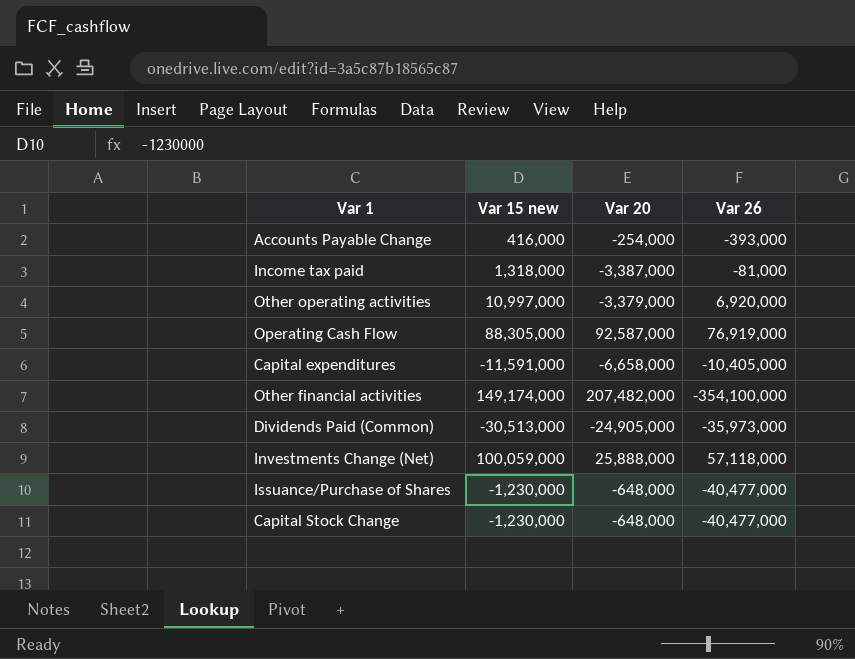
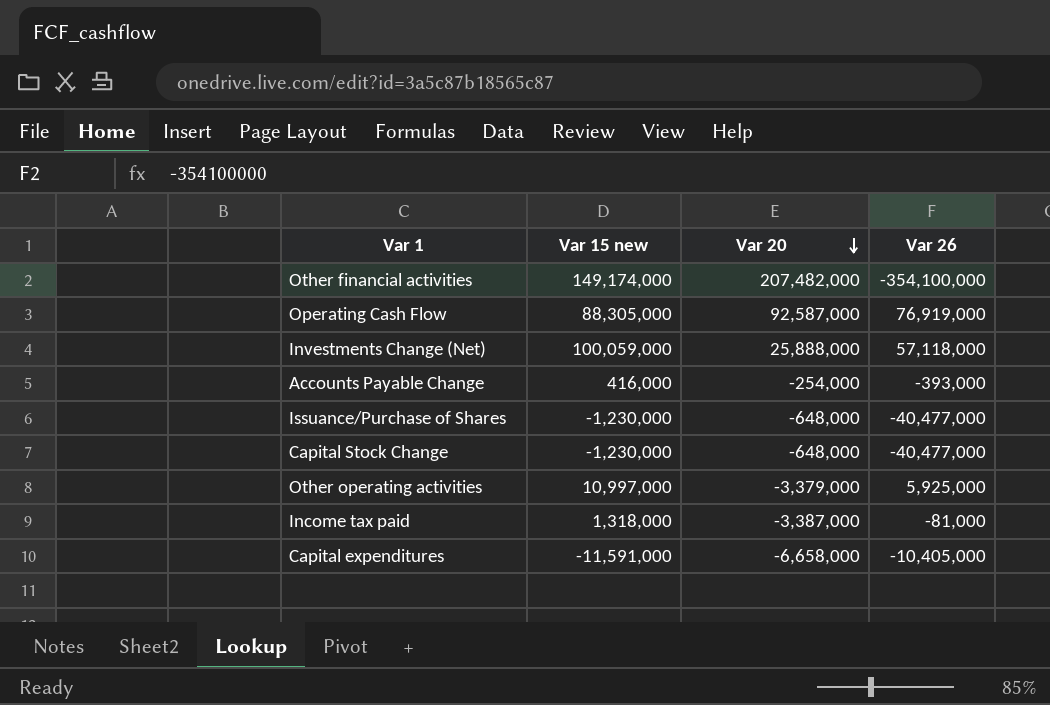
row order: none -> Var 20 descending
row Dividends Paid (Common): -30,513,000 | -24,905,000 | -35,973,000 -> none
Other operating activities | Var 26: 6,920,000 -> 5,925,000

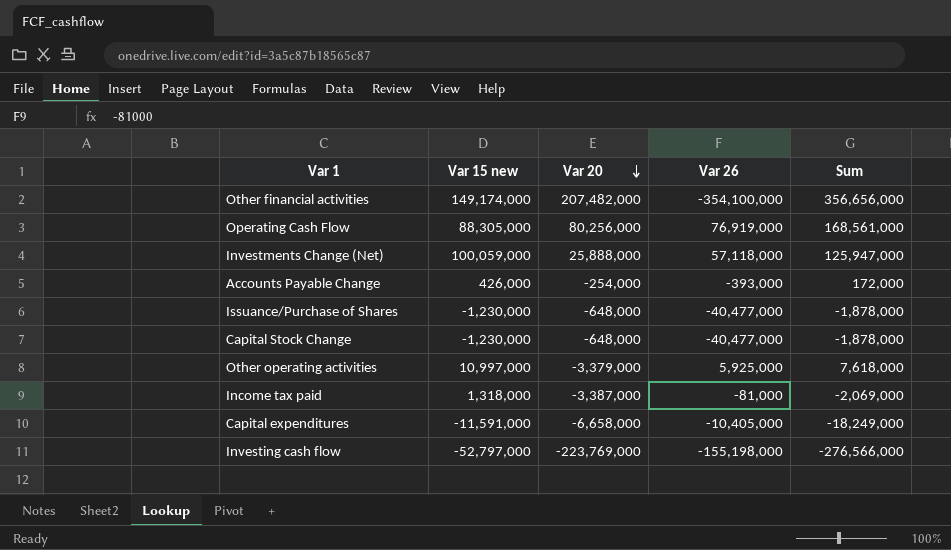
column Sum | formula: none -> [Var 15 new] + [Var 20]
Operating Cash Flow | Var 20: 92,587,000 -> 80,256,000
Accounts Payable Change | Var 15 new: 416,000 -> 426,000
row Investing cash flow: none -> -52,797,000 | -223,769,000 | -155,198,000 | -276,566,000

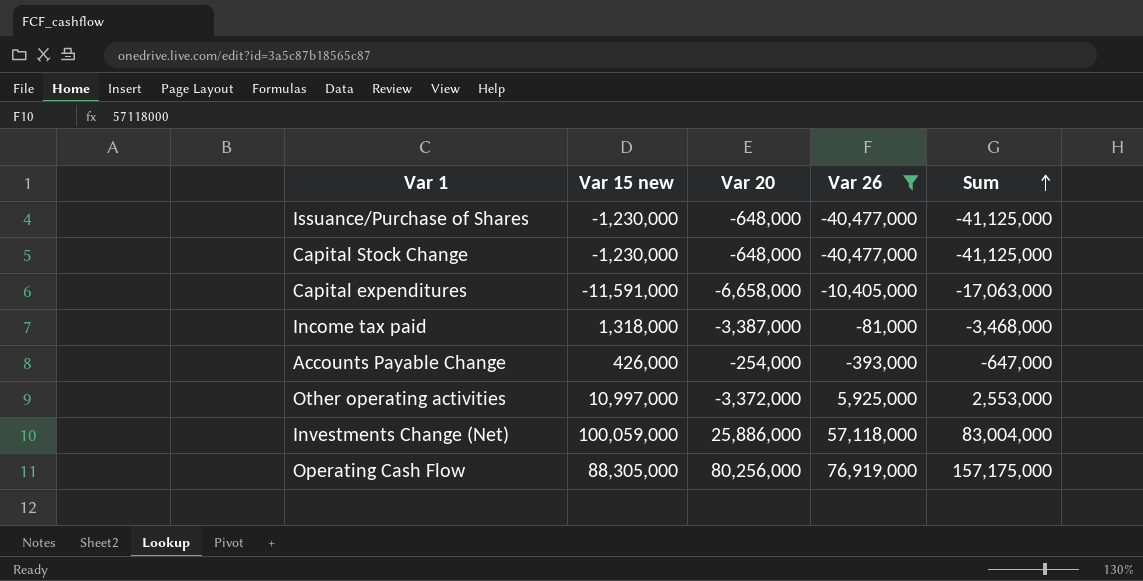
filter: none -> Var 26 >= -40,477,000
row order: Var 20 descending -> Sum ascending
column Sum | formula: [Var 15 new] + [Var 20] -> [Var 20] + [Var 26]
Other operating activities | Var 20: -3,379,000 -> -3,372,000
Investments Change (Net) | Var 20: 25,888,000 -> 25,886,000

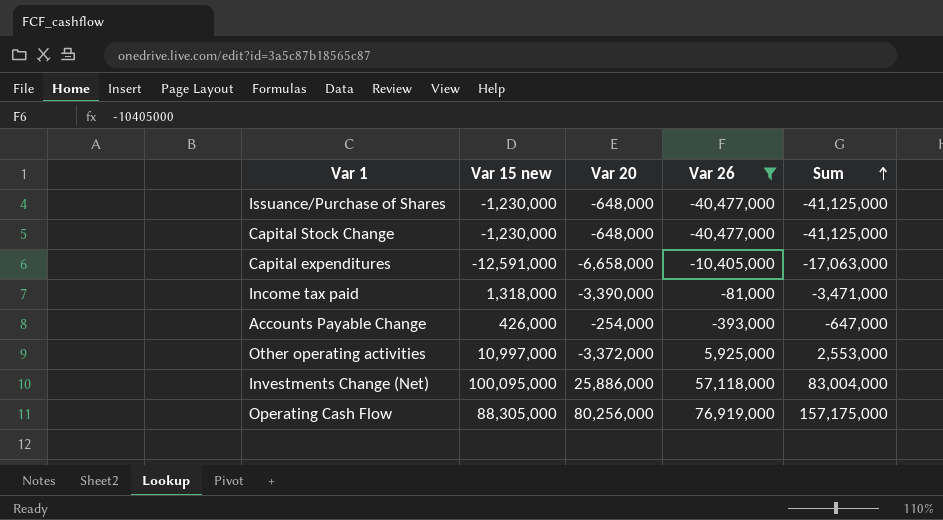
Capital expenditures | Var 15 new: -11,591,000 -> -12,591,000
Income tax paid | Var 20: -3,387,000 -> -3,390,000
Income tax paid | Sum: -3,468,000 -> -3,471,000
Investments Change (Net) | Var 15 new: 100,059,000 -> 100,095,000

